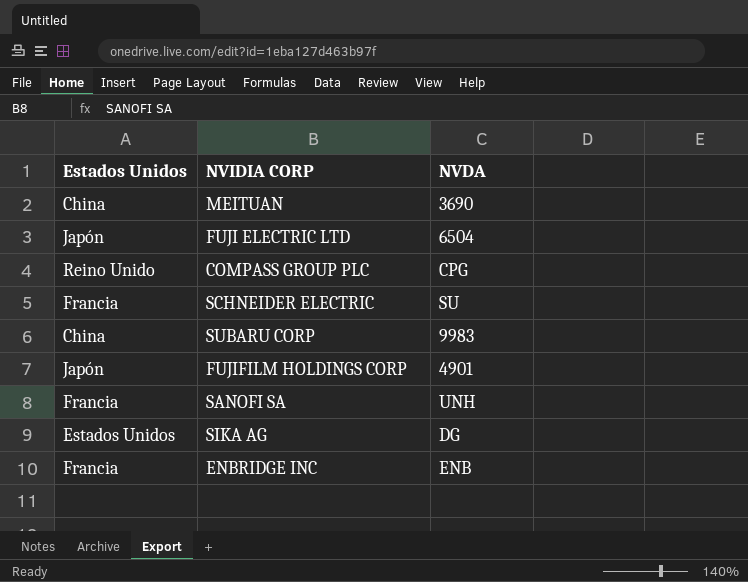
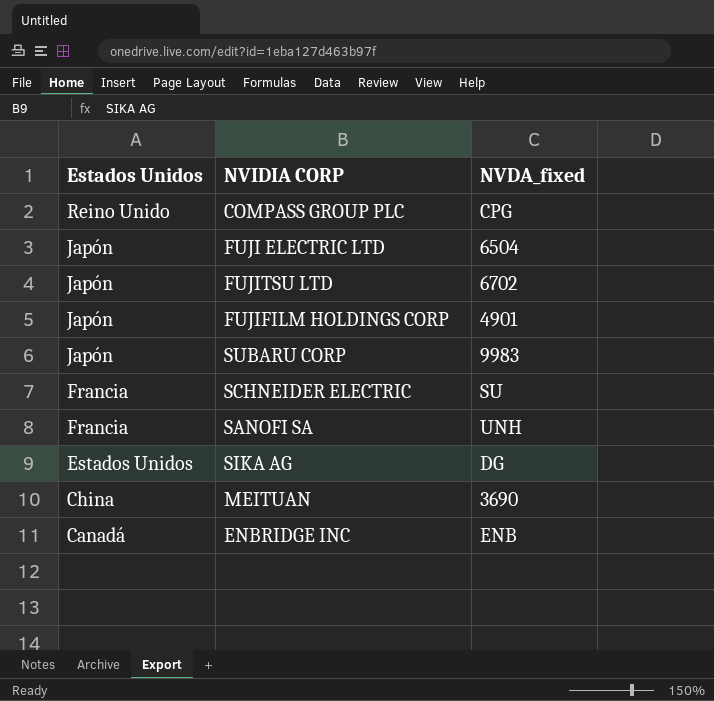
row order: none -> Estados Unidos descending
column name: NVDA -> NVDA_fixed
row FUJITSU LTD: none -> Japón | 6702
SUBARU CORP | Estados Unidos: China -> Japón
ENBRIDGE INC | Estados Unidos: Francia -> Canadá

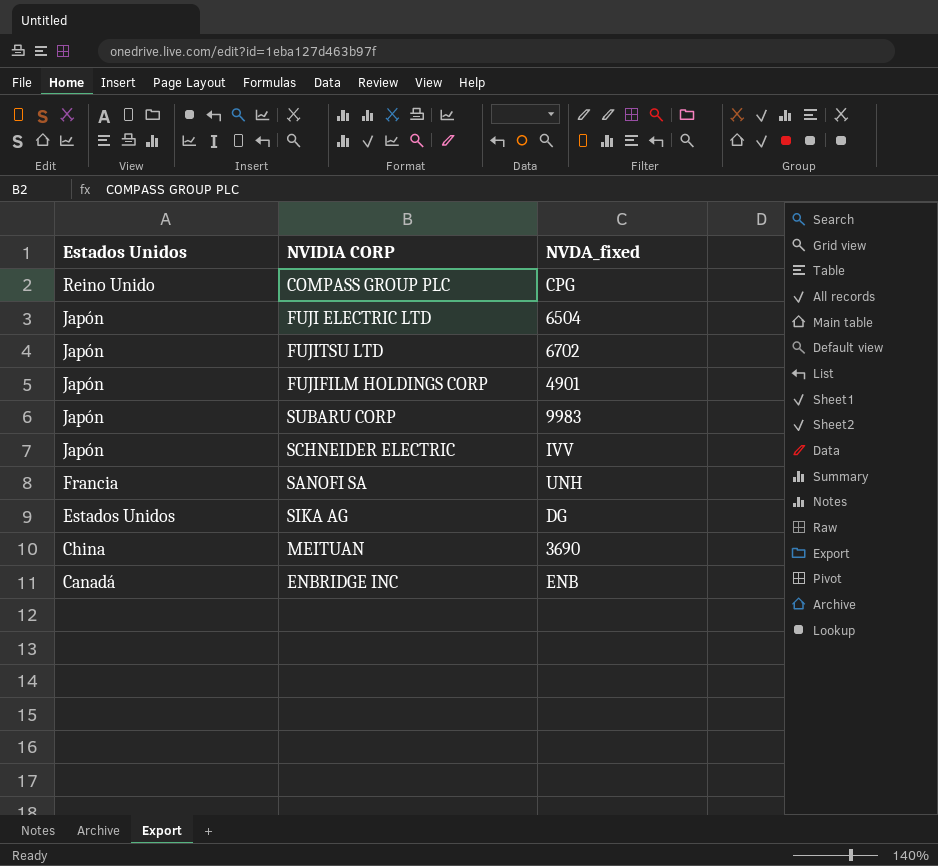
SCHNEIDER ELECTRIC | Estados Unidos: Francia -> Japón
SCHNEIDER ELECTRIC | NVDA_fixed: SU -> IVV

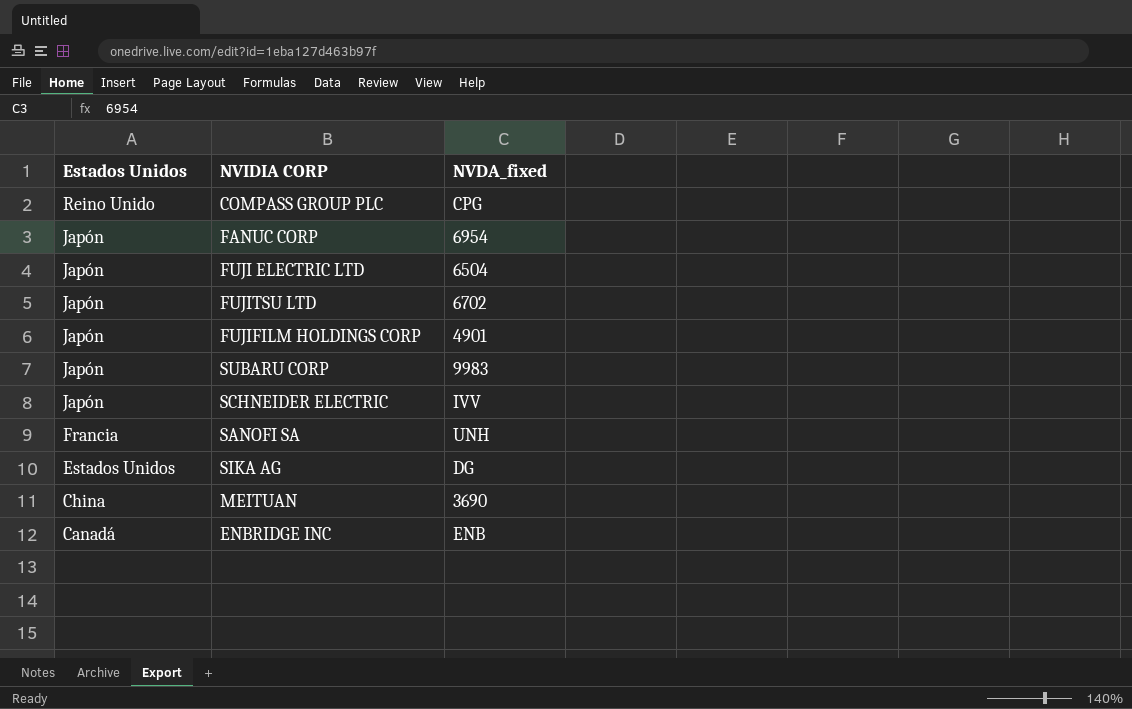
row FANUC CORP: none -> Japón | 6954

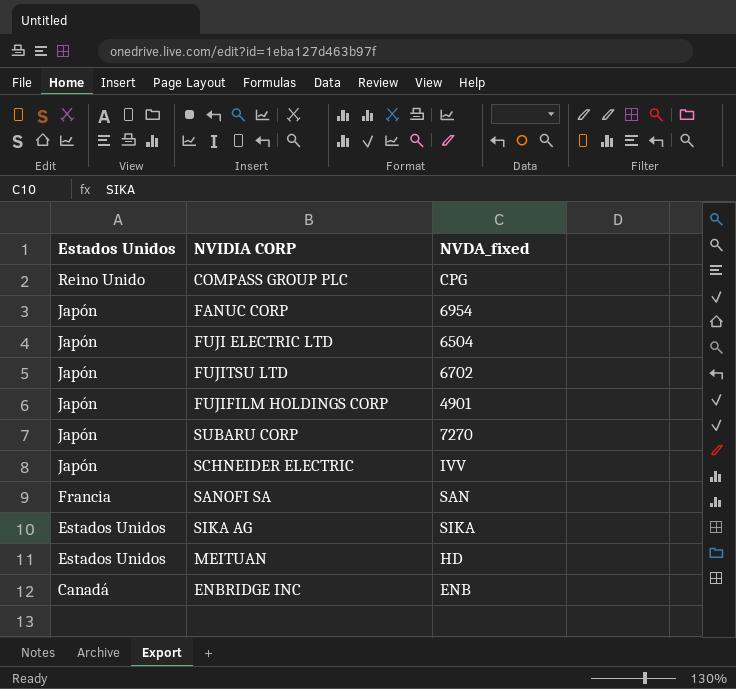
SUBARU CORP | NVDA_fixed: 9983 -> 7270
SANOFI SA | NVDA_fixed: UNH -> SAN
SIKA AG | NVDA_fixed: DG -> SIKA
MEITUAN | Estados Unidos: China -> Estados Unidos
MEITUAN | NVDA_fixed: 3690 -> HD

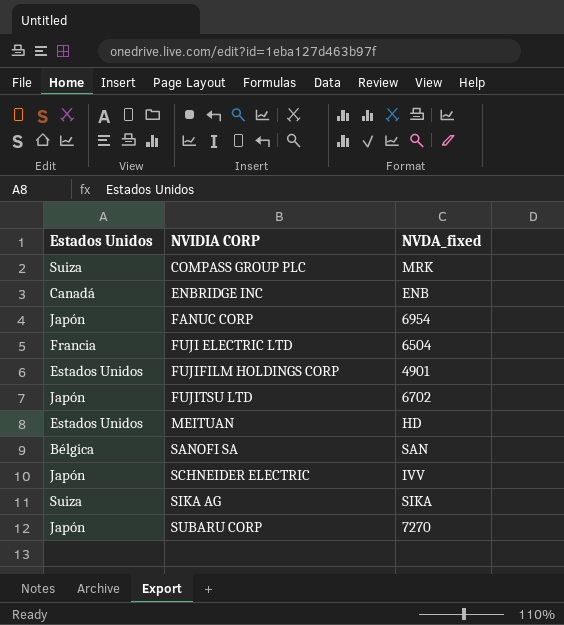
row order: Estados Unidos descending -> NVIDIA CORP ascending
COMPASS GROUP PLC | Estados Unidos: Reino Unido -> Suiza
COMPASS GROUP PLC | NVDA_fixed: CPG -> MRK
FUJI ELECTRIC LTD | Estados Unidos: Japón -> Francia
FUJIFILM HOLDINGS CORP | Estados Unidos: Japón -> Estados Unidos
SANOFI SA | Estados Unidos: Francia -> Bélgica
SIKA AG | Estados Unidos: Estados Unidos -> Suiza

